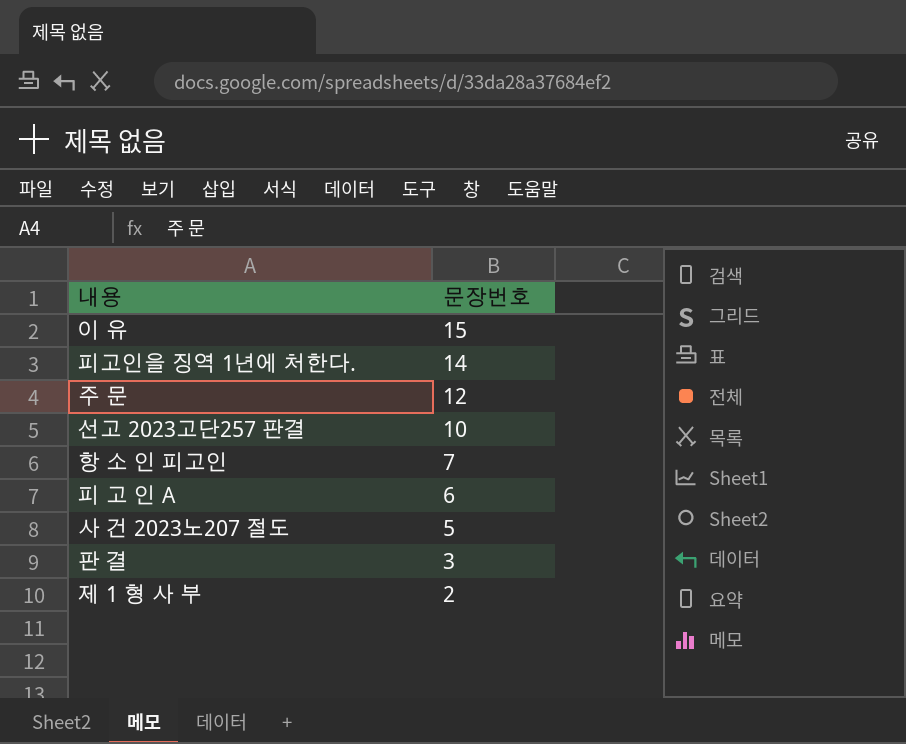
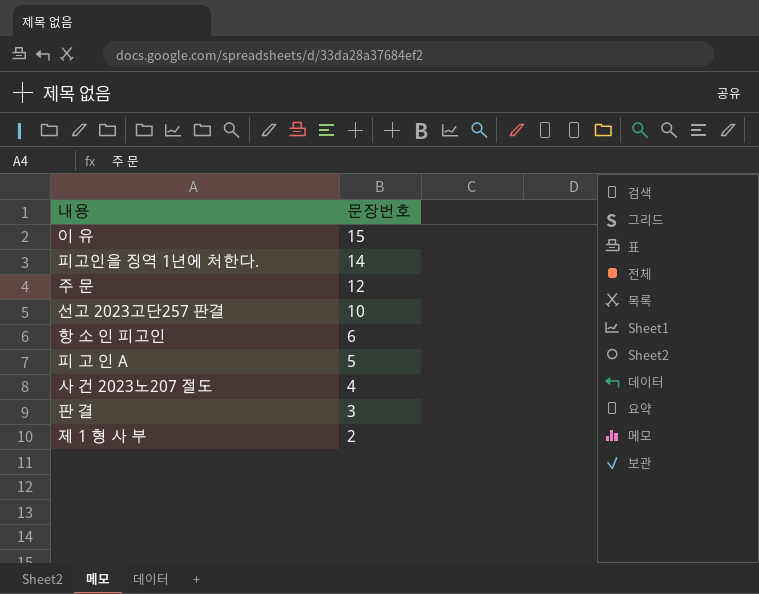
항 소 인 피고인 | 문장번호: 7 -> 6
피 고 인 A | 문장번호: 6 -> 5
사 건 2023노207 절도 | 문장번호: 5 -> 4

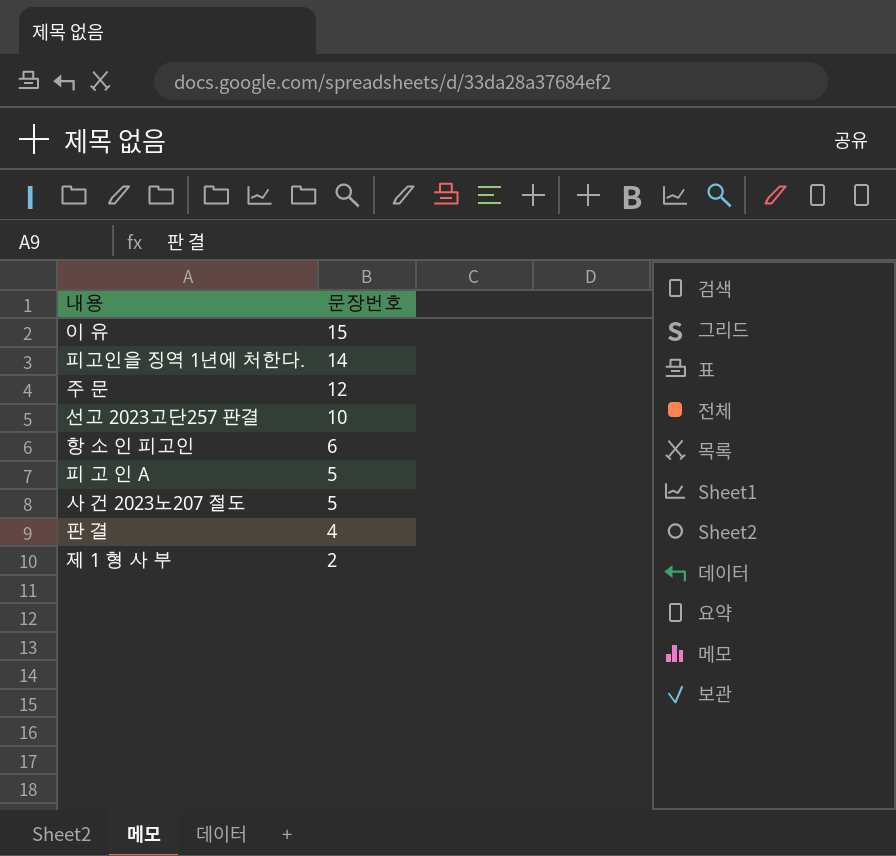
사 건 2023노207 절도 | 문장번호: 4 -> 5
판 결 | 문장번호: 3 -> 4

